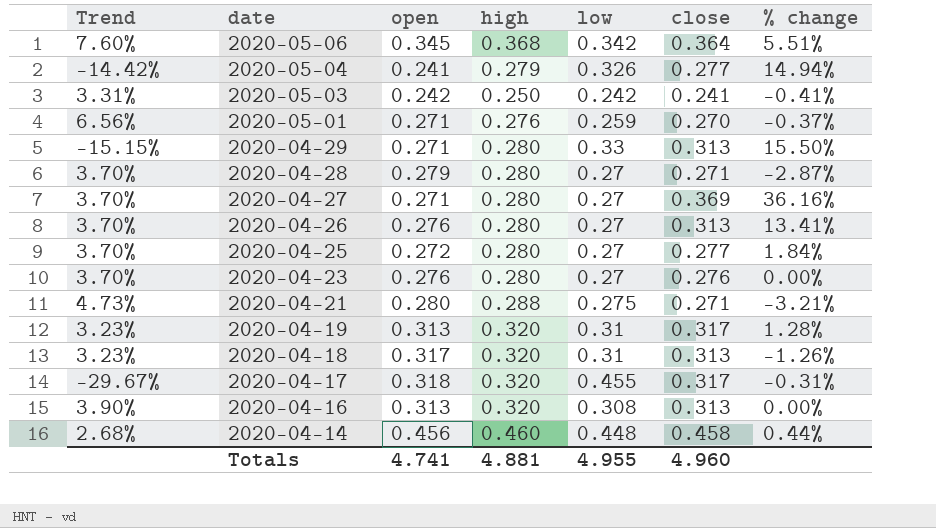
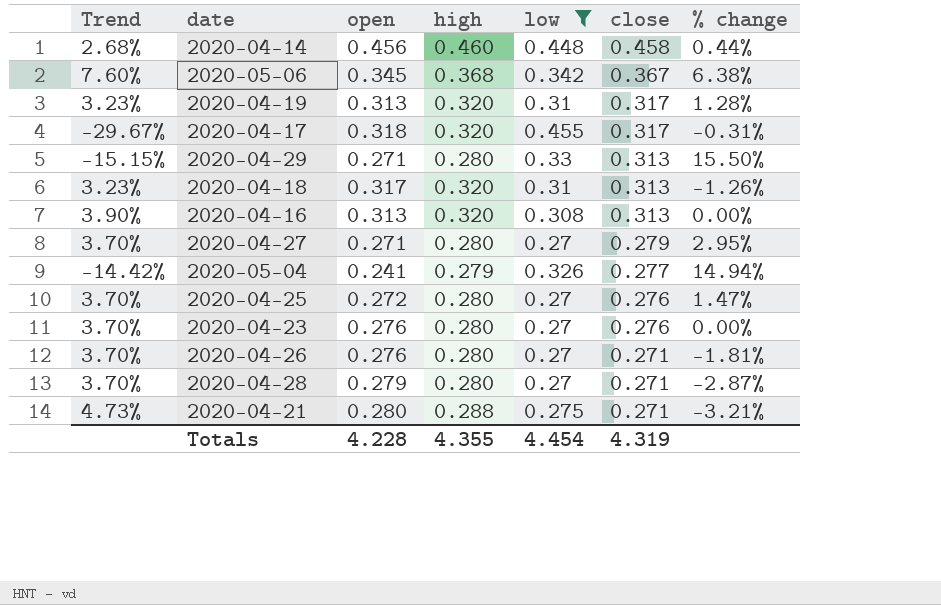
filter: none -> low >= 0.27
row order: date descending -> close descending
2020-05-06 | close: 0.364 -> 0.367
2020-05-06 | % change: 5.51% -> 6.38%
2020-04-27 | close: 0.369 -> 0.279
2020-04-27 | % change: 36.16% -> 2.95%
2020-04-25 | close: 0.277 -> 0.276
2020-04-25 | % change: 1.84% -> 1.47%
2020-04-26 | close: 0.313 -> 0.271
2020-04-26 | % change: 13.41% -> -1.81%
Totals | open: 4.741 -> 4.228
Totals | high: 4.881 -> 4.355
Totals | low: 4.955 -> 4.454
Totals | close: 4.960 -> 4.319

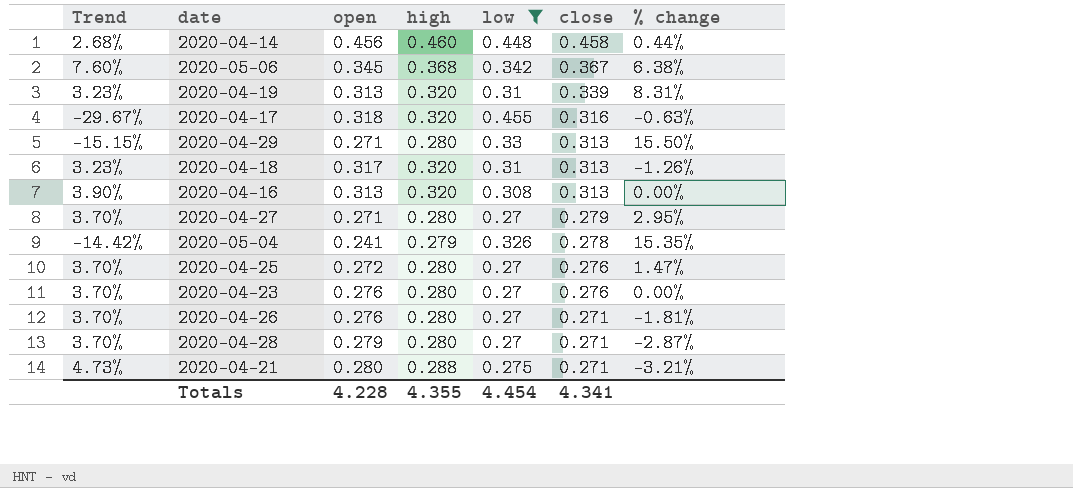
2020-04-19 | close: 0.317 -> 0.339
2020-04-19 | % change: 1.28% -> 8.31%
2020-04-17 | close: 0.317 -> 0.316
2020-04-17 | % change: -0.31% -> -0.63%
2020-05-04 | close: 0.277 -> 0.278
2020-05-04 | % change: 14.94% -> 15.35%
Totals | close: 4.319 -> 4.341

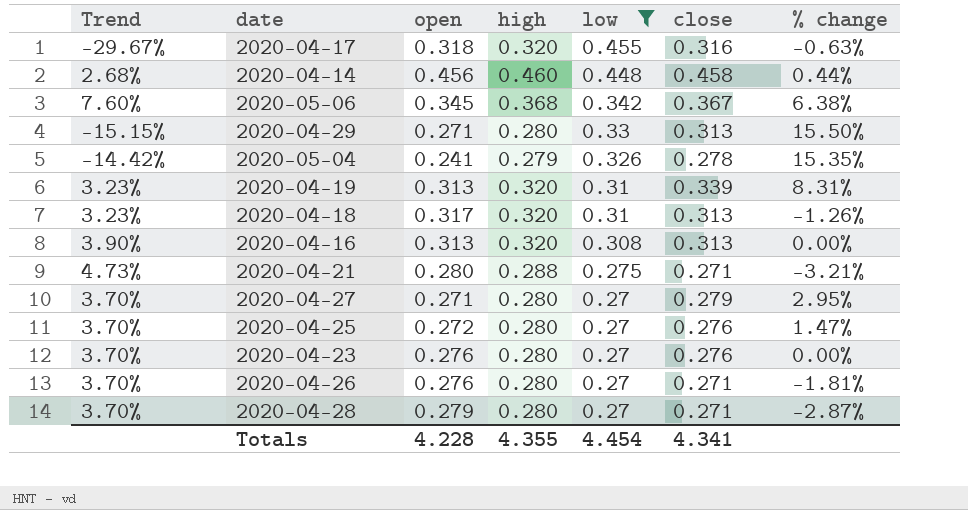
row order: close descending -> low descending

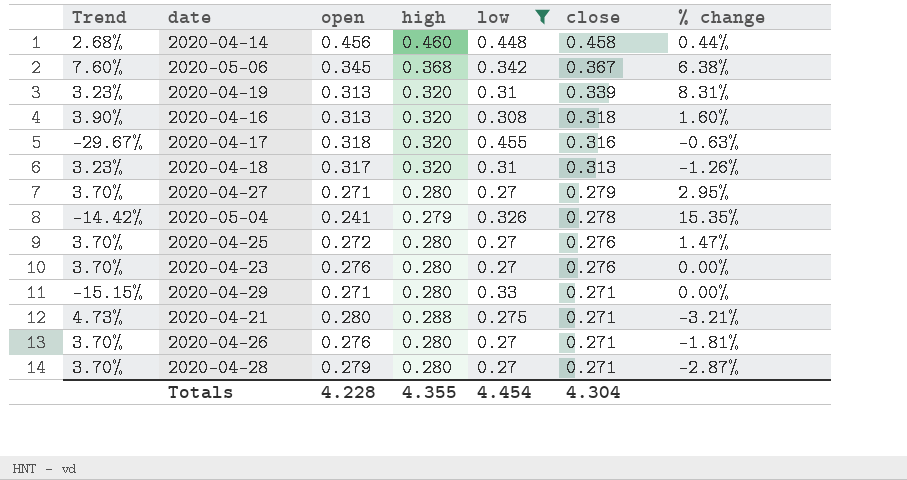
row order: low descending -> close descending
2020-04-16 | close: 0.313 -> 0.318
2020-04-16 | % change: 0.00% -> 1.60%
2020-04-29 | close: 0.313 -> 0.271
2020-04-29 | % change: 15.50% -> 0.00%
Totals | close: 4.341 -> 4.304

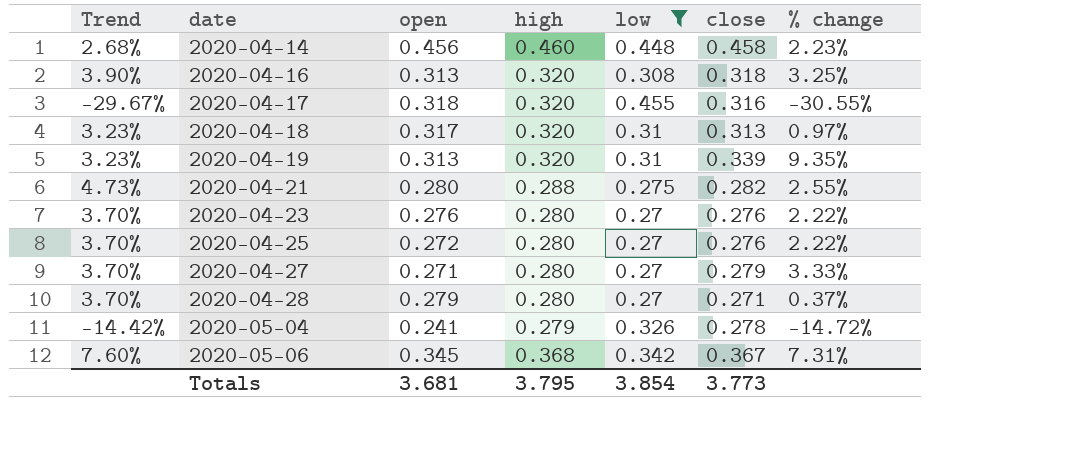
row order: close descending -> date ascending
column % change | formula: ([close] - [open]) / [open] -> ([close] - [low]) / [low]
row 2020-04-29: -15.15% | 0.271 | 0.280 | 0.33 | 0.271 | 0.00% -> none
row 2020-04-26: 3.70% | 0.276 | 0.280 | 0.27 | 0.271 | -1.81% -> none
2020-04-21 | close: 0.271 -> 0.282
Totals | open: 4.228 -> 3.681
Totals | high: 4.355 -> 3.795
Totals | low: 4.454 -> 3.854
Totals | close: 4.304 -> 3.773

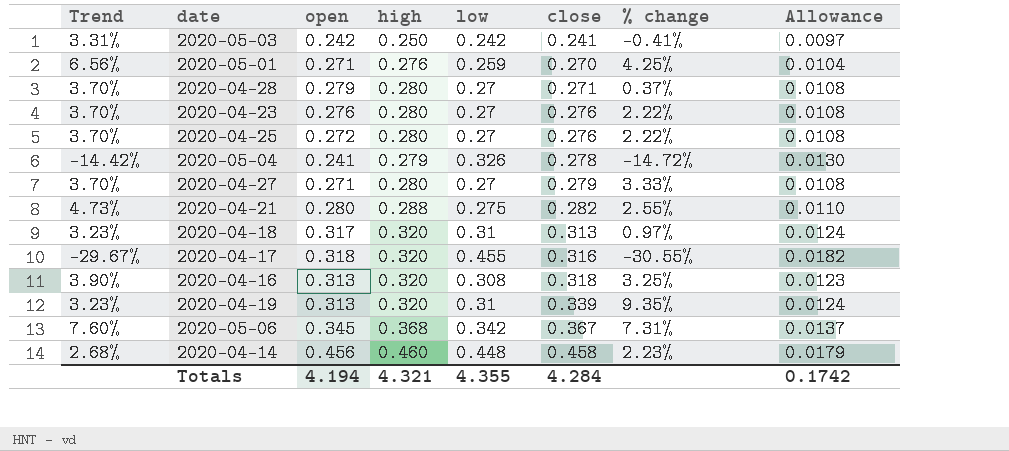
filter: low >= 0.27 -> none
row order: date ascending -> close ascending
column Allowance | formula: none -> [low] * 0.04
Totals | open: 3.681 -> 4.194
Totals | high: 3.795 -> 4.321
Totals | low: 3.854 -> 4.355
Totals | close: 3.773 -> 4.284

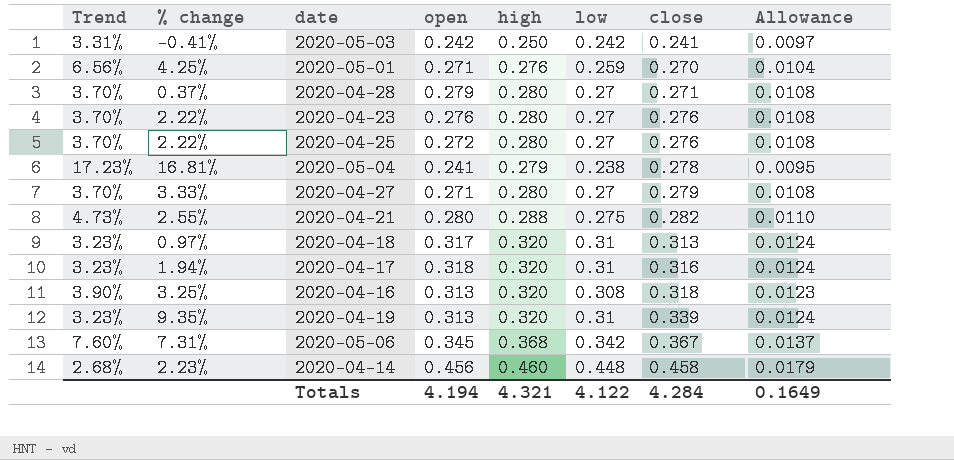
column % change | position: 7 -> 2
2020-05-04 | Trend: -14.42% -> 17.23%
2020-05-04 | % change: -14.72% -> 16.81%
2020-05-04 | low: 0.326 -> 0.238
2020-05-04 | Allowance: 0.0130 -> 0.0095
2020-04-17 | Trend: -29.67% -> 3.23%
2020-04-17 | % change: -30.55% -> 1.94%
2020-04-17 | low: 0.455 -> 0.31
2020-04-17 | Allowance: 0.0182 -> 0.0124
Totals | low: 4.355 -> 4.122
Totals | Allowance: 0.1742 -> 0.1649

